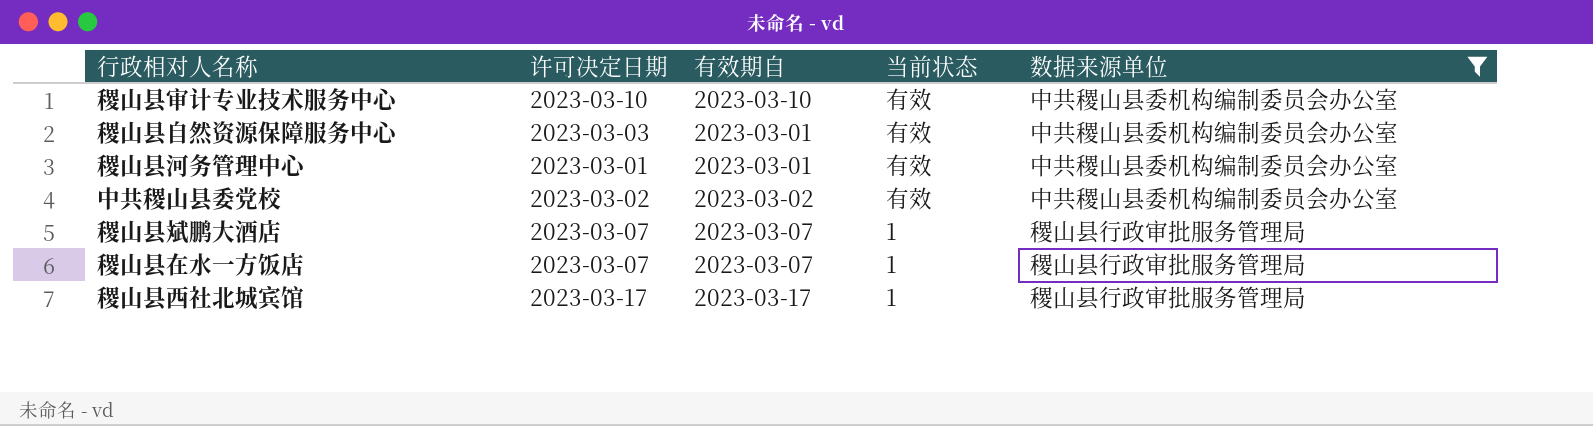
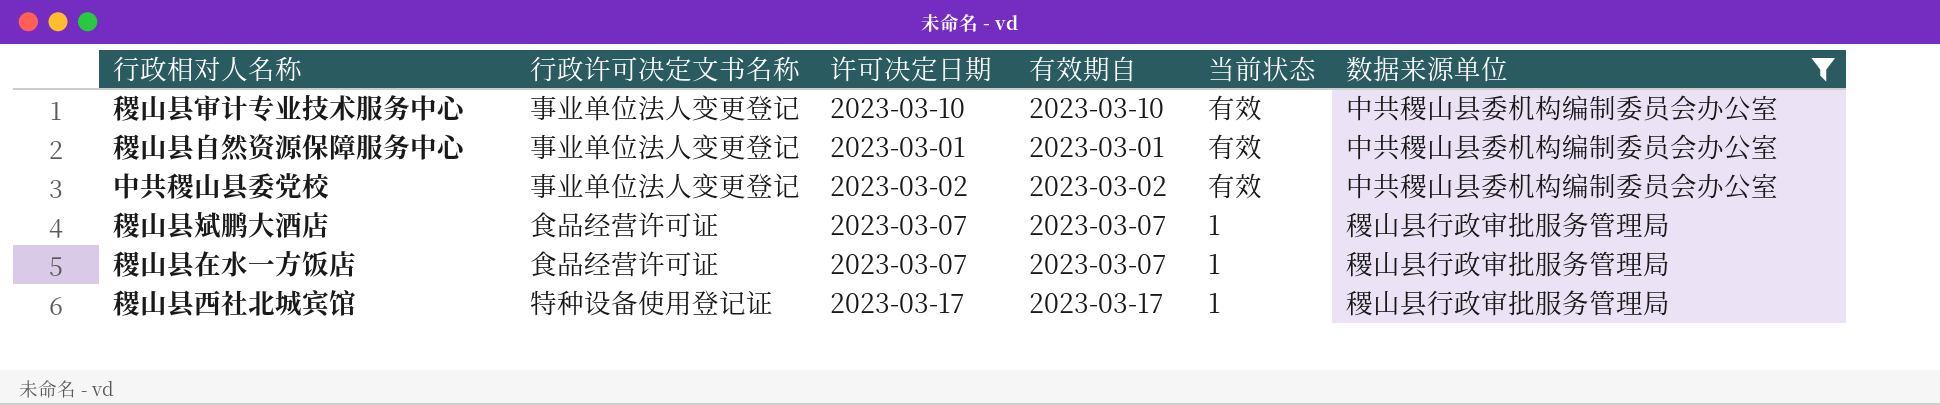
column 行政许可决定文书名称 | position: none -> 2
row 稷山县河务管理中心: 2023-03-01 | 2023-03-01 | 有效 | 中共稷山县委机构编制委员会办公室 -> none
稷山县自然资源保障服务中心 | 许可决定日期: 2023-03-03 -> 2023-03-01

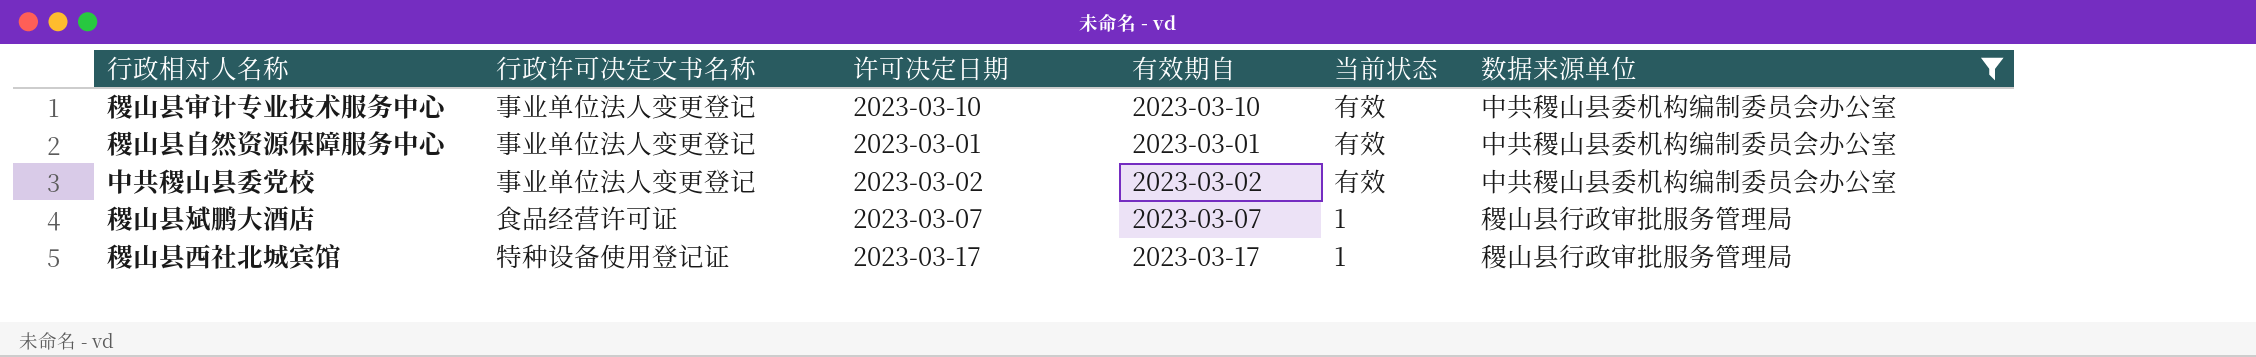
row 稷山县在水一方饭店: 食品经营许可证 | 2023-03-07 | 2023-03-07 | 1 | 稷山县行政审批服务管理局 -> none

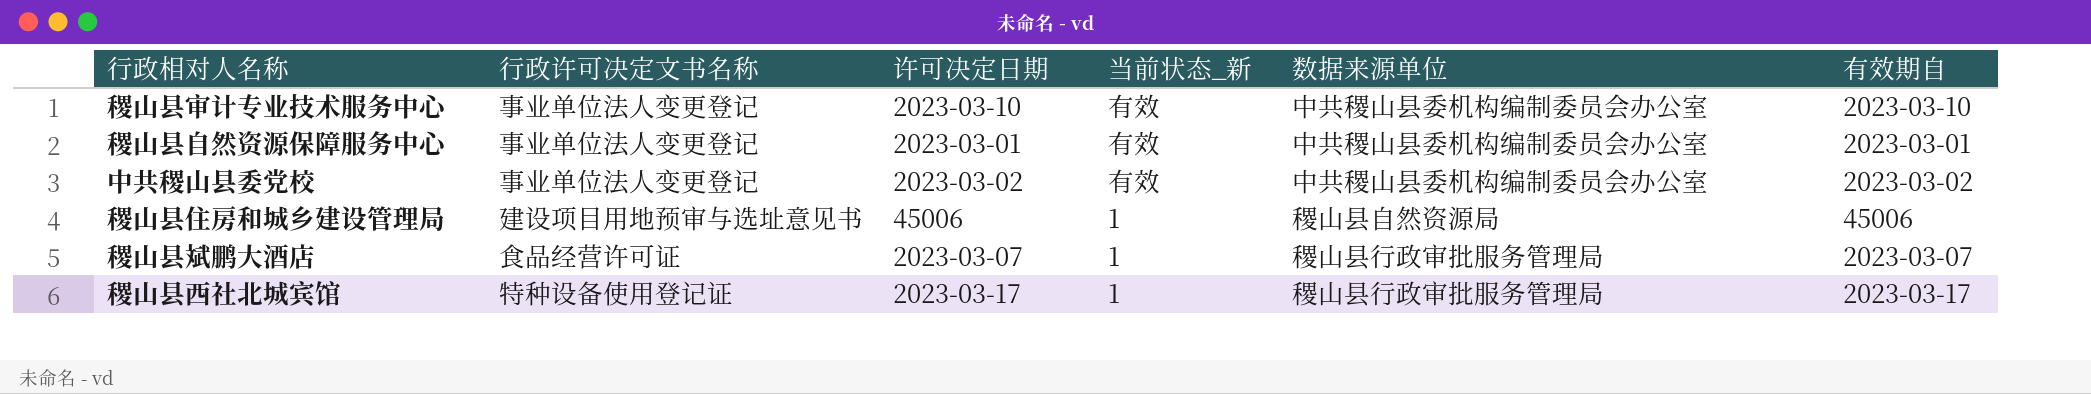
filter: 数据来源单位 != 稷山县自然资源局 -> none
column name: 当前状态 -> 当前状态_新
column 有效期自 | position: 4 -> 6

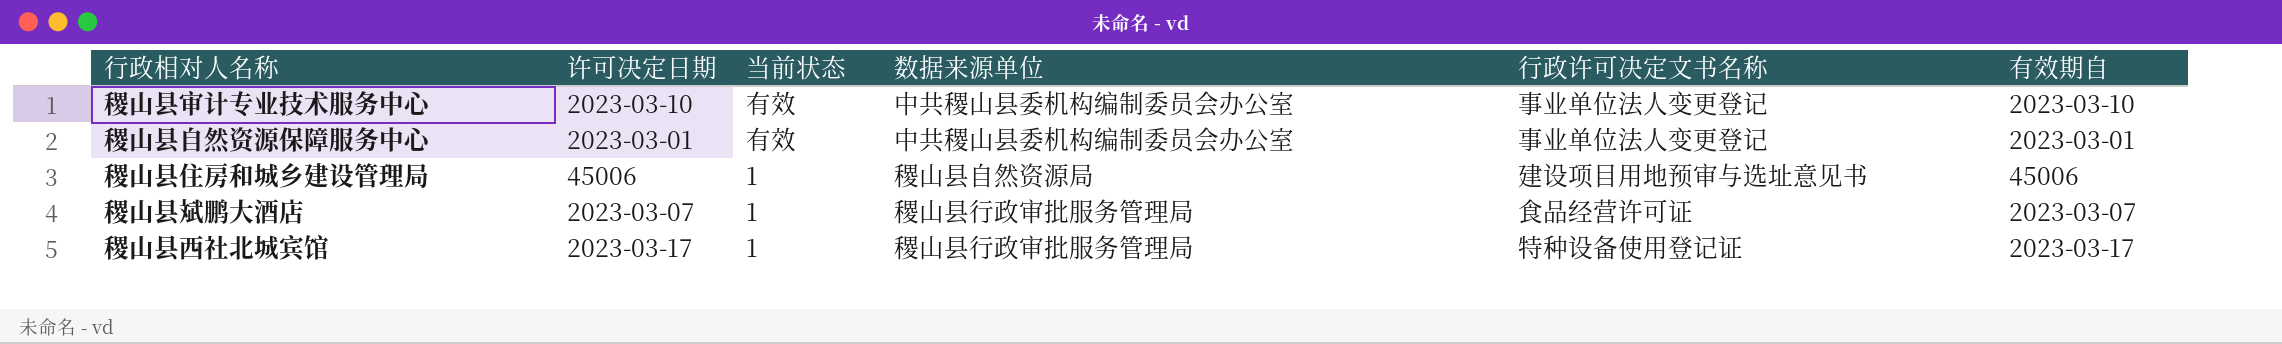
column name: 当前状态_新 -> 当前状态
column 行政许可决定文书名称 | position: 2 -> 5
row 中共稷山县委党校: 事业单位法人变更登记 | 2023-03-02 | 有效 | 中共稷山县委机构编制委员会办公室 | 2023-03-02 -> none

